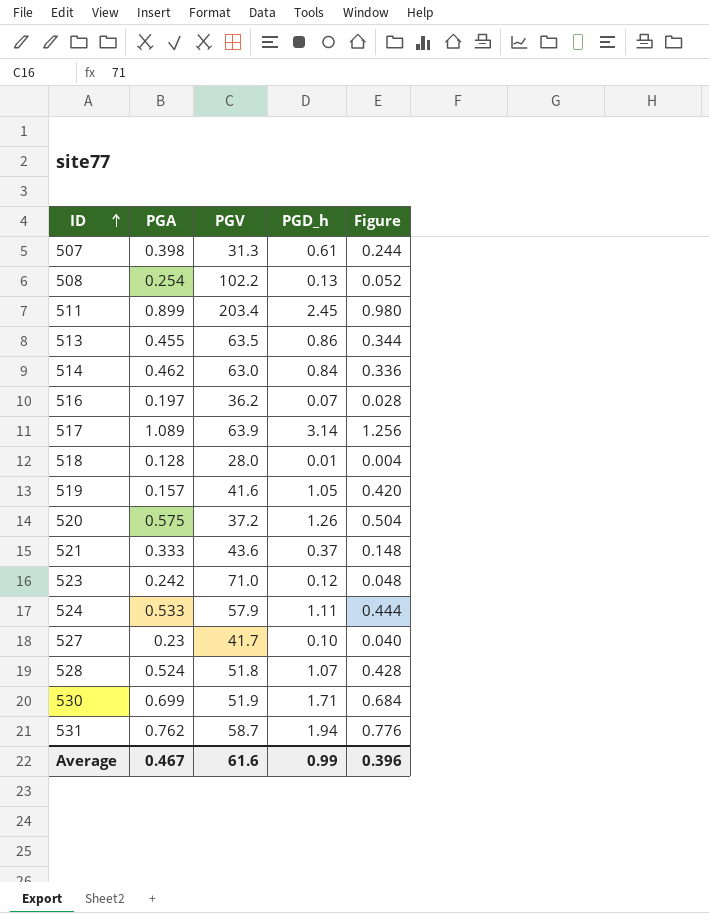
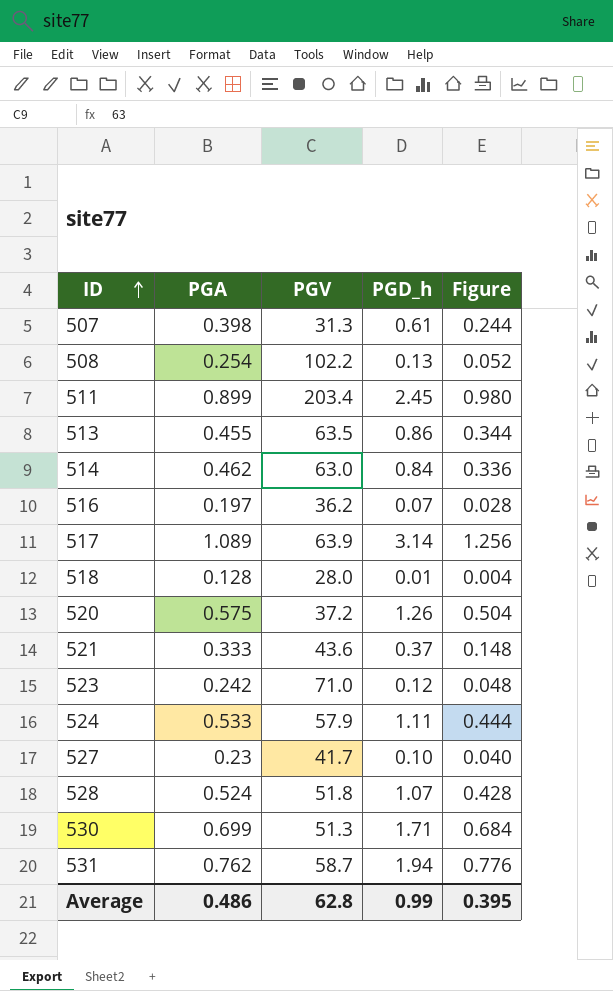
row 519: 0.157 | 41.6 | 1.05 | 0.420 -> none
530 | PGV: 51.9 -> 51.3
Average | PGA: 0.467 -> 0.486
Average | PGV: 61.6 -> 62.8
Average | Figure: 0.396 -> 0.395

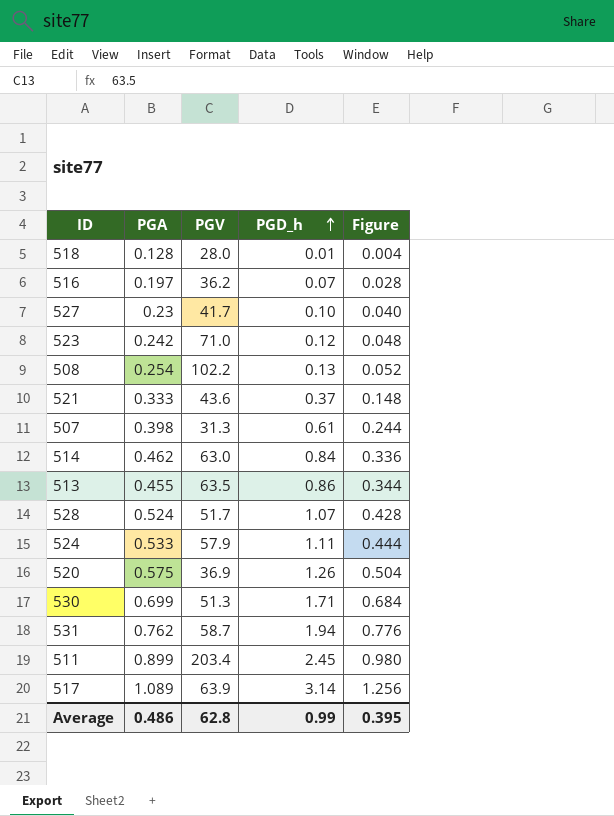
row order: ID ascending -> PGD_h ascending
528 | PGV: 51.8 -> 51.7
520 | PGV: 37.2 -> 36.9

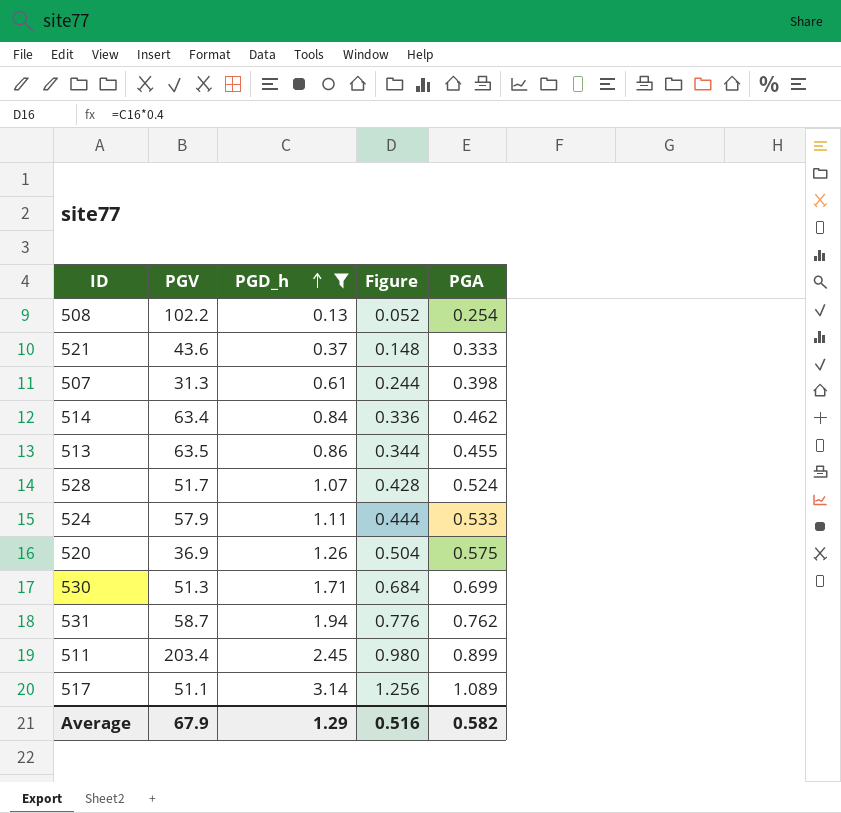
filter: none -> PGD_h >= 0.13
column PGA | position: 2 -> 5
514 | PGV: 63.0 -> 63.4
517 | PGV: 63.9 -> 51.1
Average | PGV: 62.8 -> 67.9
Average | PGD_h: 0.99 -> 1.29
Average | Figure: 0.395 -> 0.516
Average | PGA: 0.486 -> 0.582

